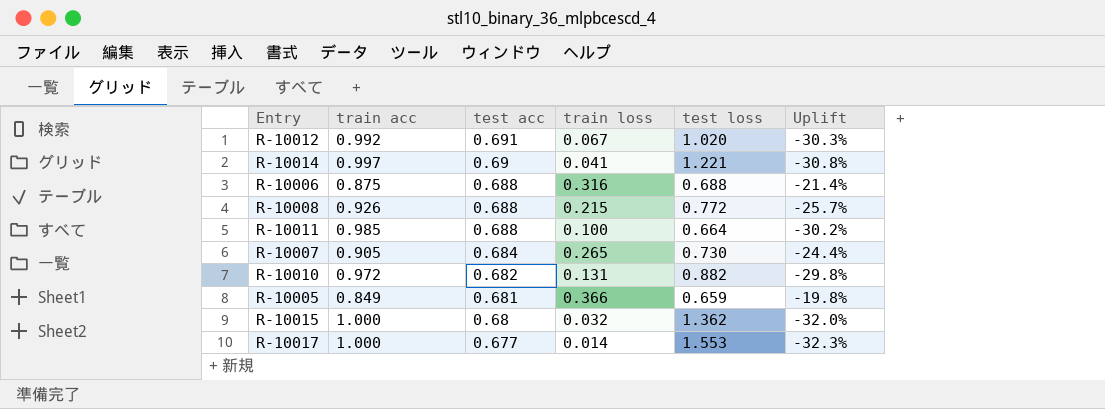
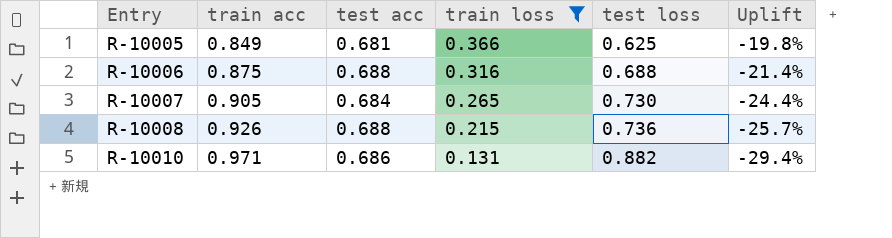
filter: none -> train loss >= 0.131
row order: test acc descending -> Entry ascending
R-10005 | test loss: 0.659 -> 0.625
R-10008 | test loss: 0.772 -> 0.736
R-10010 | train acc: 0.972 -> 0.971
R-10010 | test acc: 0.682 -> 0.686
R-10010 | Uplift: -29.8% -> -29.4%

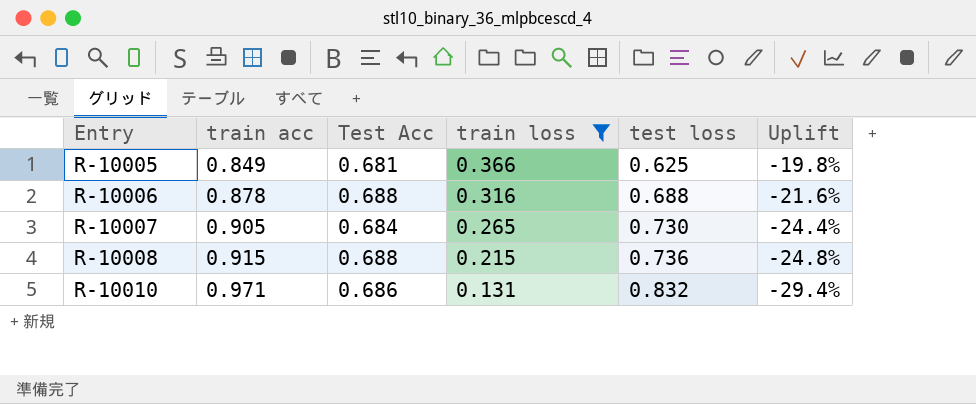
column name: test acc -> Test Acc
R-10006 | train acc: 0.875 -> 0.878
R-10006 | Uplift: -21.4% -> -21.6%
R-10008 | train acc: 0.926 -> 0.915
R-10008 | Uplift: -25.7% -> -24.8%
R-10010 | test loss: 0.882 -> 0.832

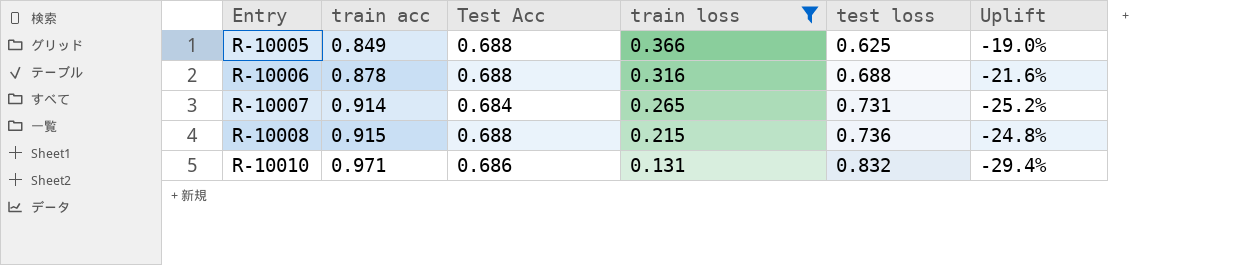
R-10005 | Test Acc: 0.681 -> 0.688
R-10005 | Uplift: -19.8% -> -19.0%
R-10007 | train acc: 0.905 -> 0.914
R-10007 | test loss: 0.730 -> 0.731
R-10007 | Uplift: -24.4% -> -25.2%

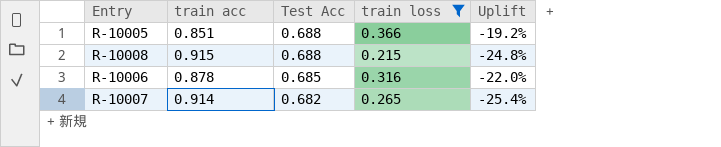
row order: Entry ascending -> Test Acc descending
column test loss | position: 5 -> none
row R-10010: 0.971 | 0.686 | 0.131 | 0.832 | -29.4% -> none
R-10005 | train acc: 0.849 -> 0.851
R-10005 | Uplift: -19.0% -> -19.2%
R-10006 | Test Acc: 0.688 -> 0.685
R-10006 | Uplift: -21.6% -> -22.0%
R-10007 | Test Acc: 0.684 -> 0.682
R-10007 | Uplift: -25.2% -> -25.4%

